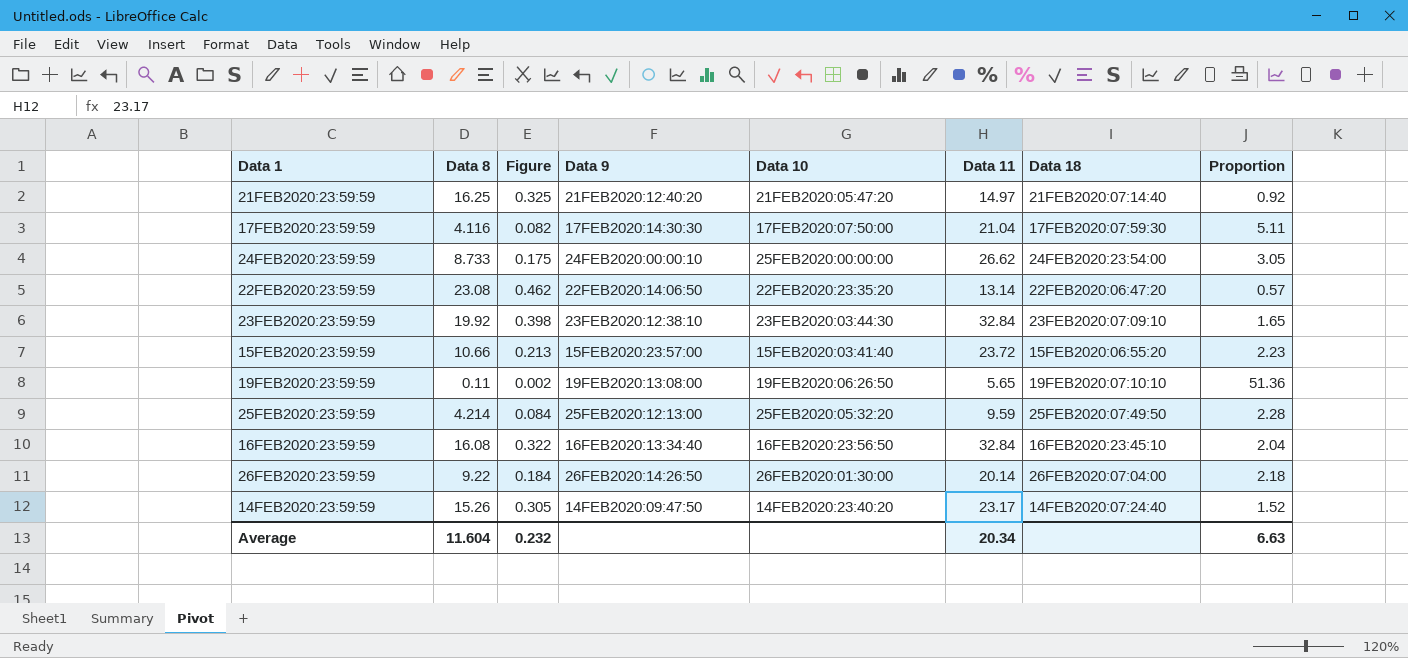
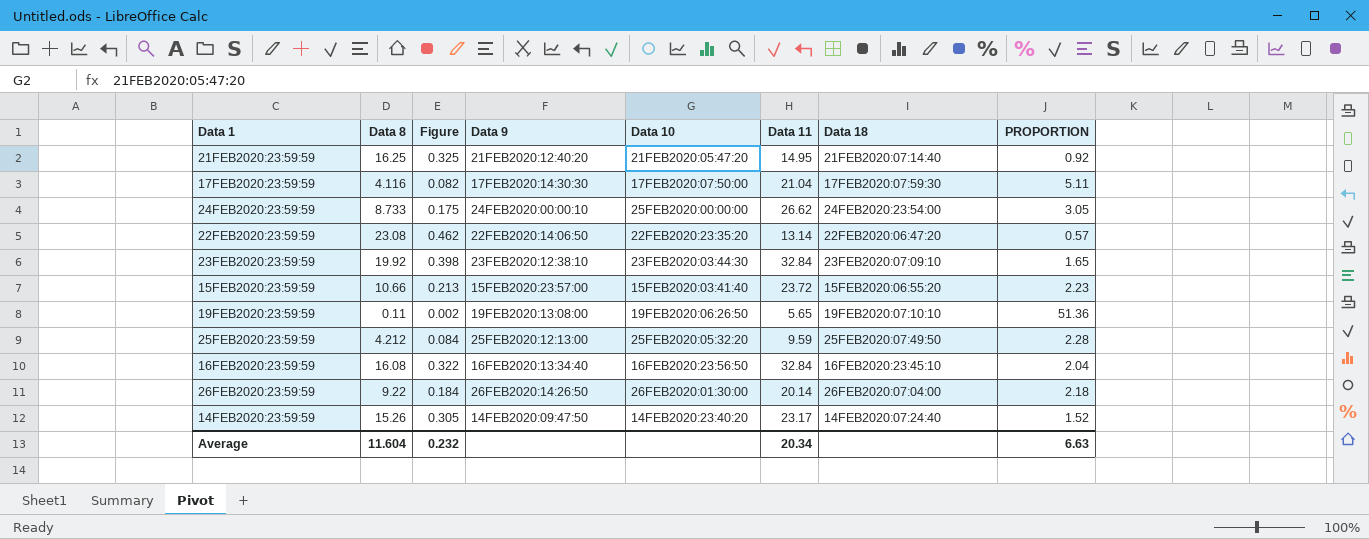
column name: Proportion -> PROPORTION
21FEB2020:23:59:59 | Data 11: 14.97 -> 14.95
25FEB2020:23:59:59 | Data 8: 4.214 -> 4.212

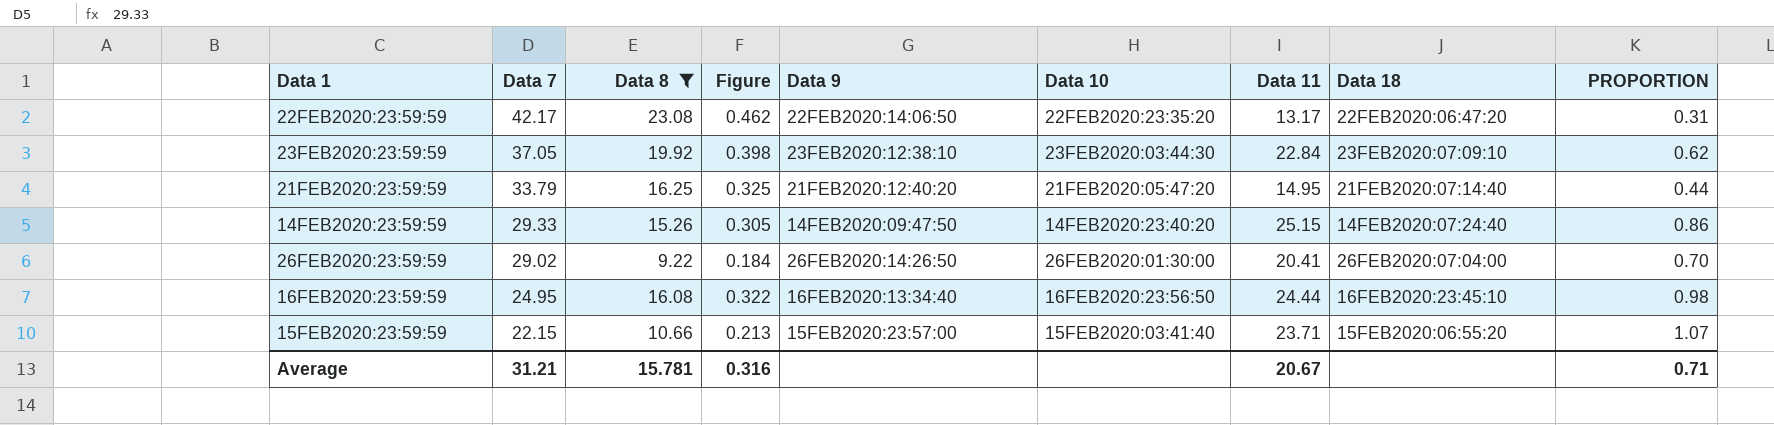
filter: none -> Data 8 >= 9.22
row order: none -> Data 7 descending
column Data 7 | position: none -> 2
column PROPORTION | formula: [Data 11] / [Data 8] -> [Data 11] / [Data 7]
22FEB2020:23:59:59 | Data 11: 13.14 -> 13.17
23FEB2020:23:59:59 | Data 11: 32.84 -> 22.84
14FEB2020:23:59:59 | Data 11: 23.17 -> 25.15
26FEB2020:23:59:59 | Data 11: 20.14 -> 20.41
16FEB2020:23:59:59 | Data 11: 32.84 -> 24.44
15FEB2020:23:59:59 | Data 11: 23.72 -> 23.71
Average | Data 8: 11.604 -> 15.781
Average | Figure: 0.232 -> 0.316
Average | Data 11: 20.34 -> 20.67
Average | PROPORTION: 6.63 -> 0.71

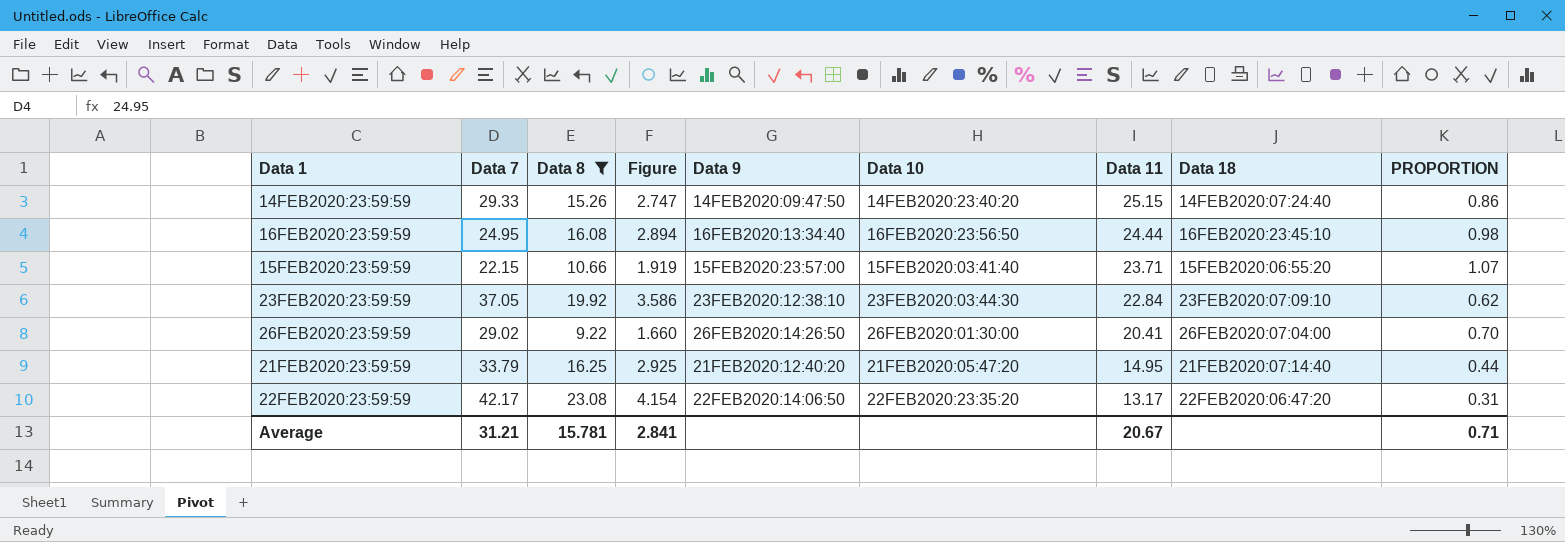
row order: Data 7 descending -> Data 11 descending
column Figure | formula: [Data 8] * 0.02 -> [Data 8] * 0.18
Average | Figure: 0.316 -> 2.841

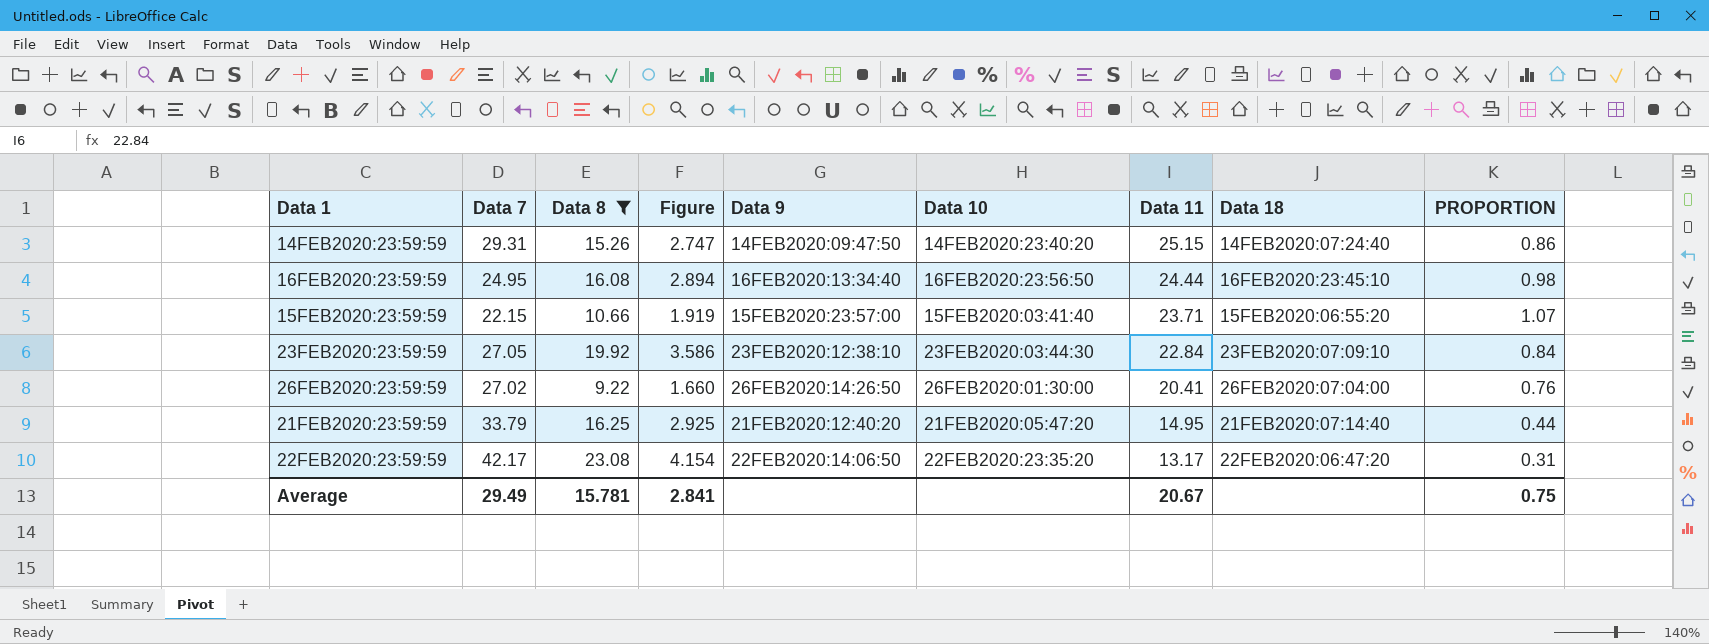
14FEB2020:23:59:59 | Data 7: 29.33 -> 29.31
23FEB2020:23:59:59 | Data 7: 37.05 -> 27.05
23FEB2020:23:59:59 | PROPORTION: 0.62 -> 0.84
26FEB2020:23:59:59 | Data 7: 29.02 -> 27.02
26FEB2020:23:59:59 | PROPORTION: 0.70 -> 0.76
Average | Data 7: 31.21 -> 29.49
Average | PROPORTION: 0.71 -> 0.75

